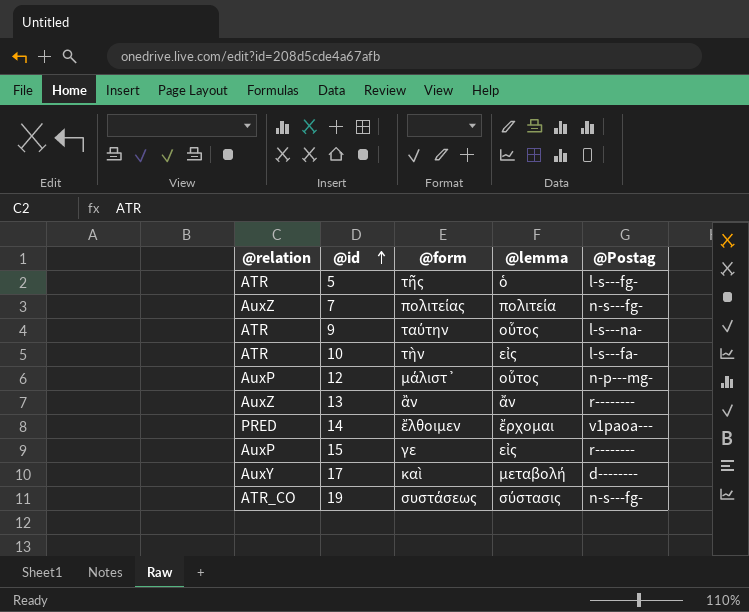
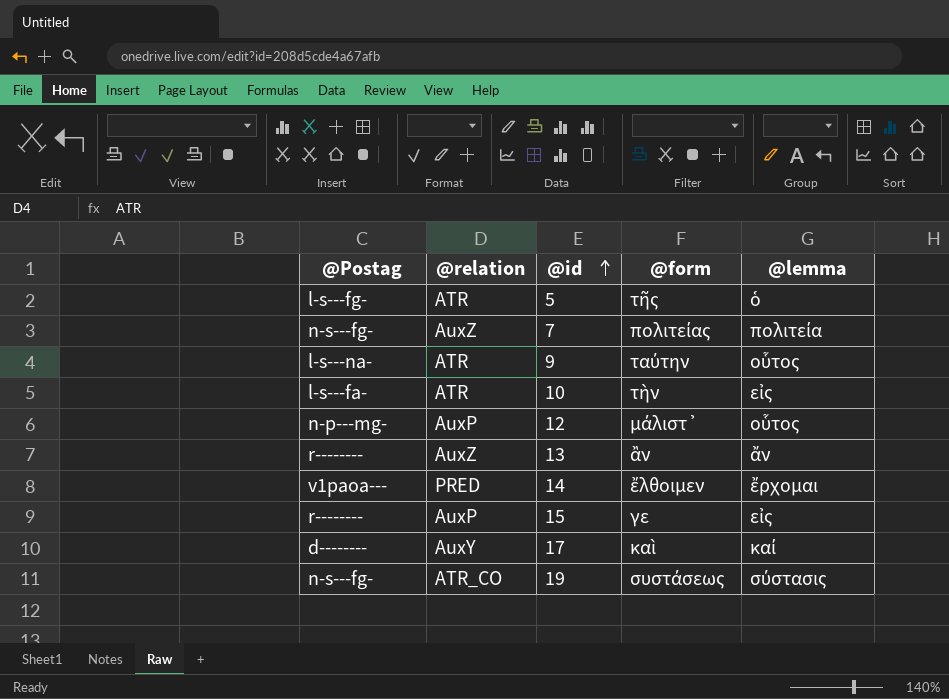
column @Postag | position: 5 -> 1
17 | @lemma: μεταβολή -> καί

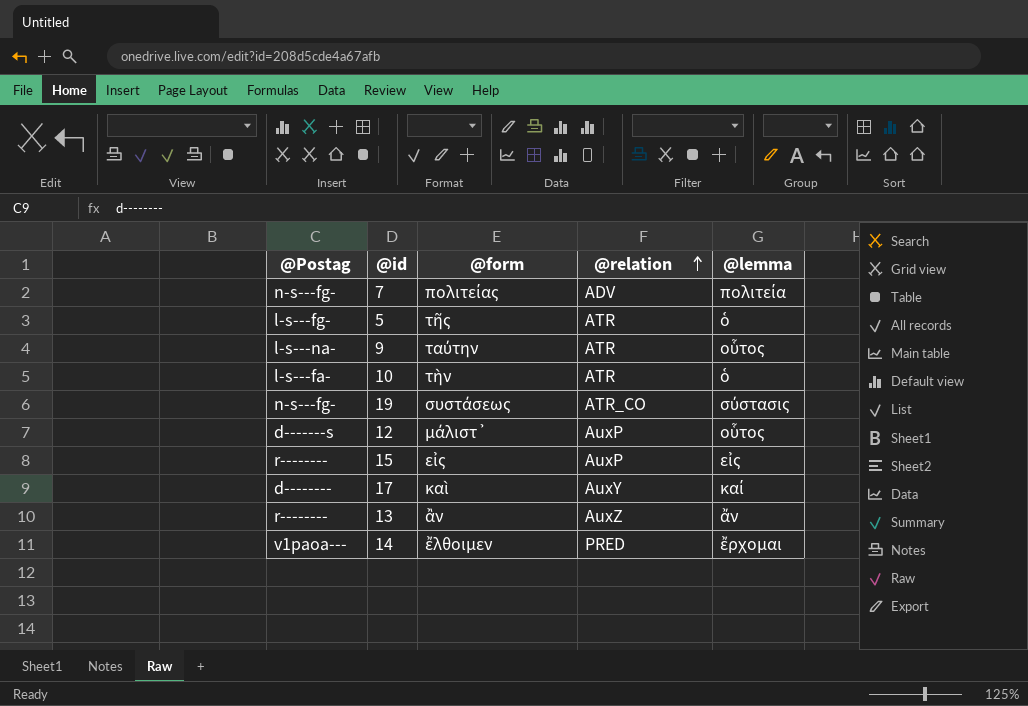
row order: @id ascending -> @relation ascending
column @relation | position: 2 -> 4
7 | @relation: AuxZ -> ADV
10 | @lemma: εἰς -> ὁ
12 | @Postag: n-p---mg- -> d-------s
15 | @form: γε -> εἰς

